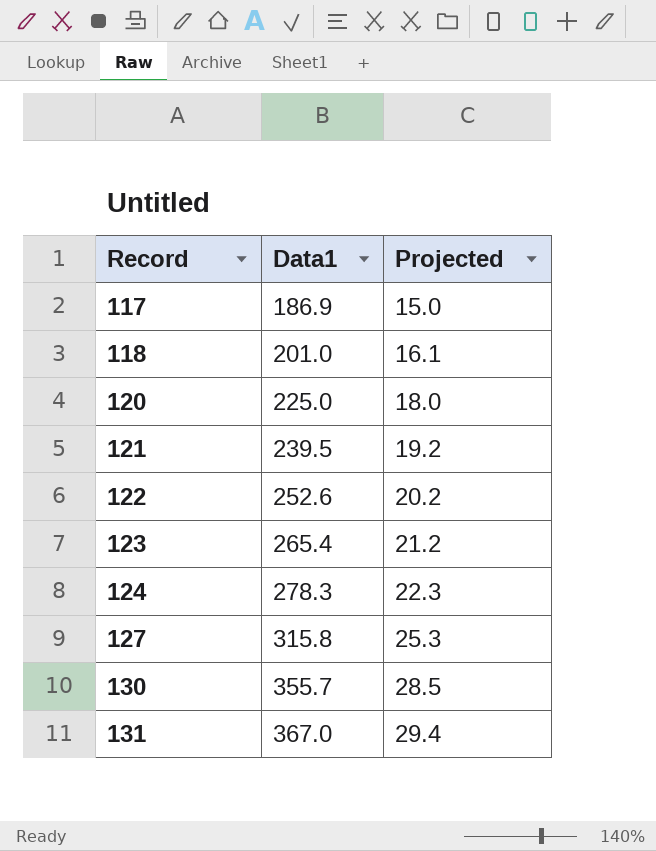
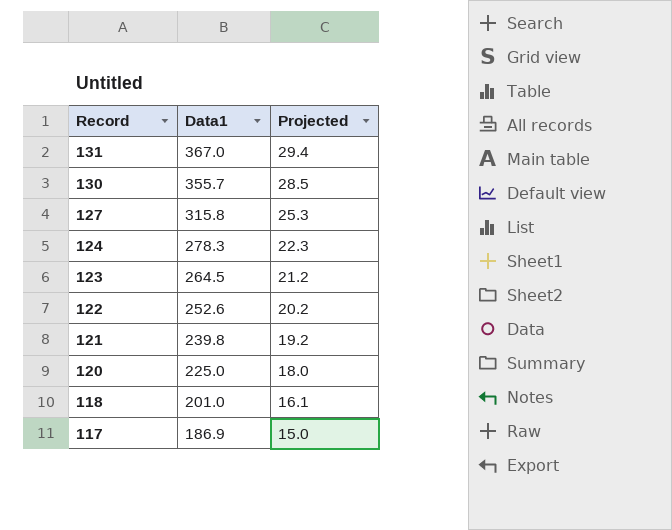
row order: Record ascending -> Record descending
123 | Data1: 265.4 -> 264.5
121 | Data1: 239.5 -> 239.8

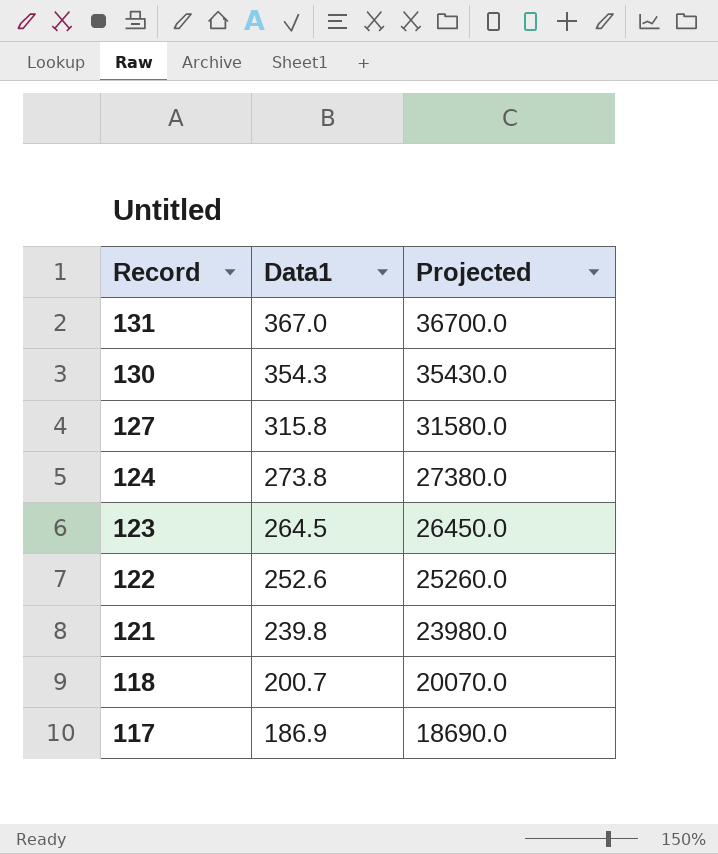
column Projected | formula: [Data1] * 0.08 -> [Data1] * 100
row 120: 225.0 | 18.0 -> none
130 | Data1: 355.7 -> 354.3
124 | Data1: 278.3 -> 273.8
118 | Data1: 201.0 -> 200.7

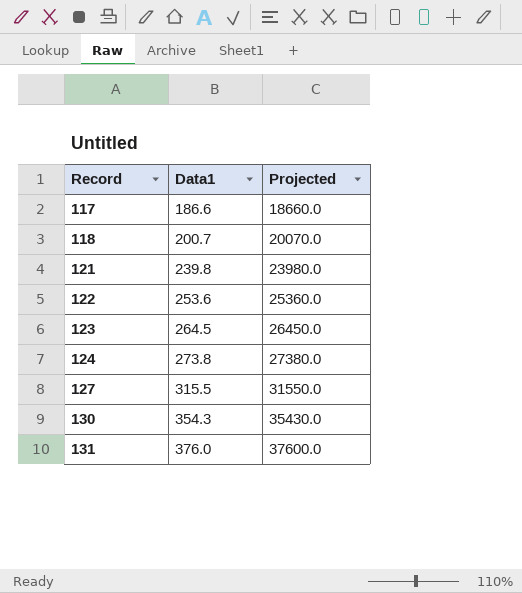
row order: Record descending -> Record ascending
117 | Data1: 186.9 -> 186.6
117 | Projected: 18690.0 -> 18660.0
122 | Data1: 252.6 -> 253.6
122 | Projected: 25260.0 -> 25360.0
127 | Data1: 315.8 -> 315.5
127 | Projected: 31580.0 -> 31550.0
131 | Data1: 367.0 -> 376.0
131 | Projected: 36700.0 -> 37600.0

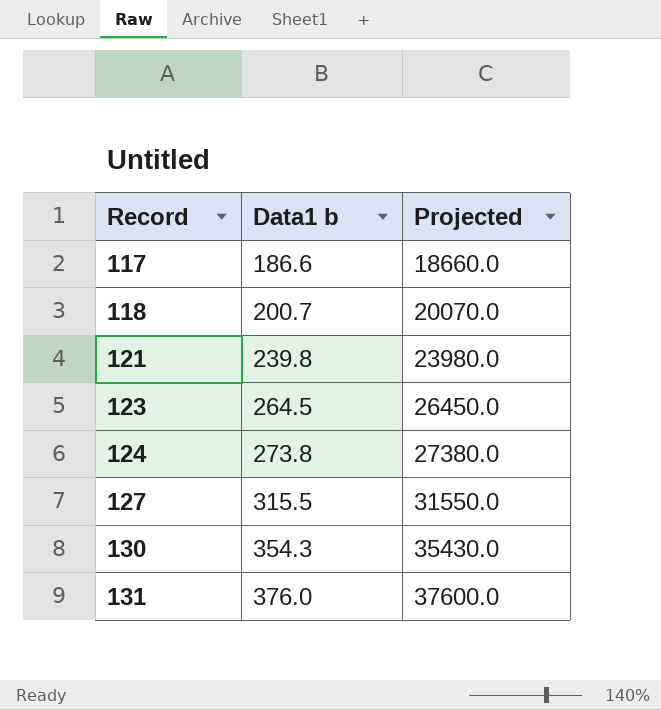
column name: Data1 -> Data1 b
row 122: 253.6 | 25360.0 -> none

